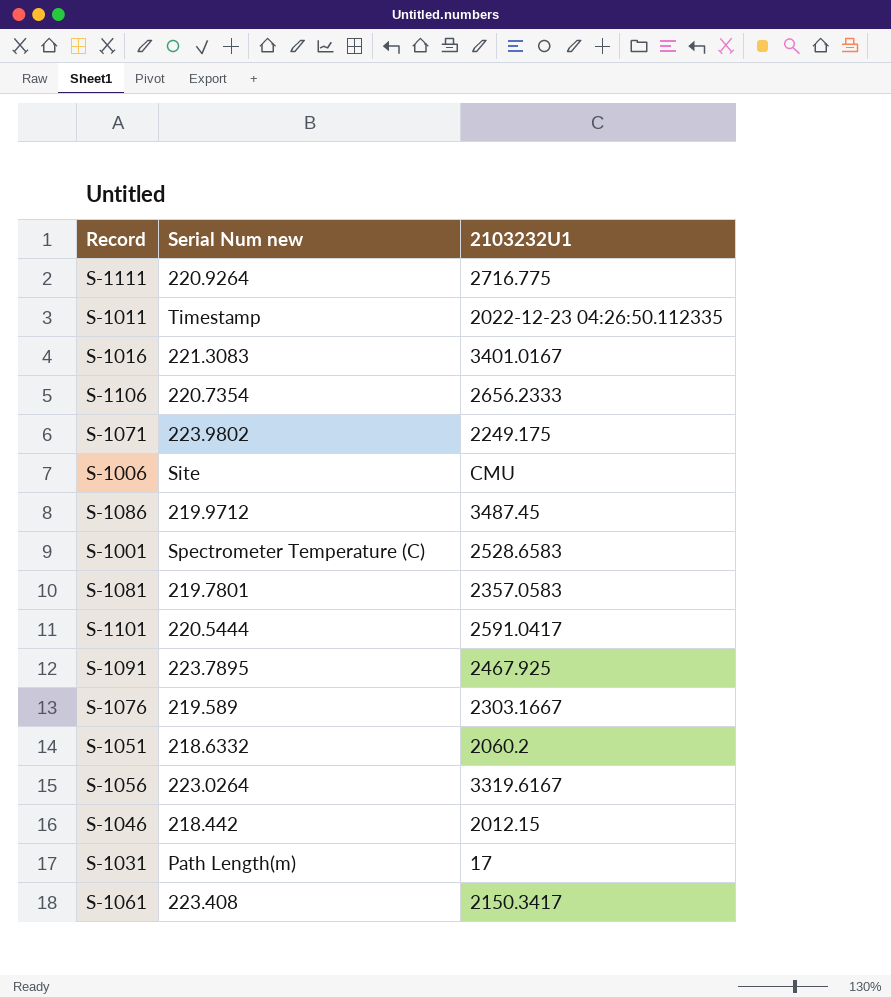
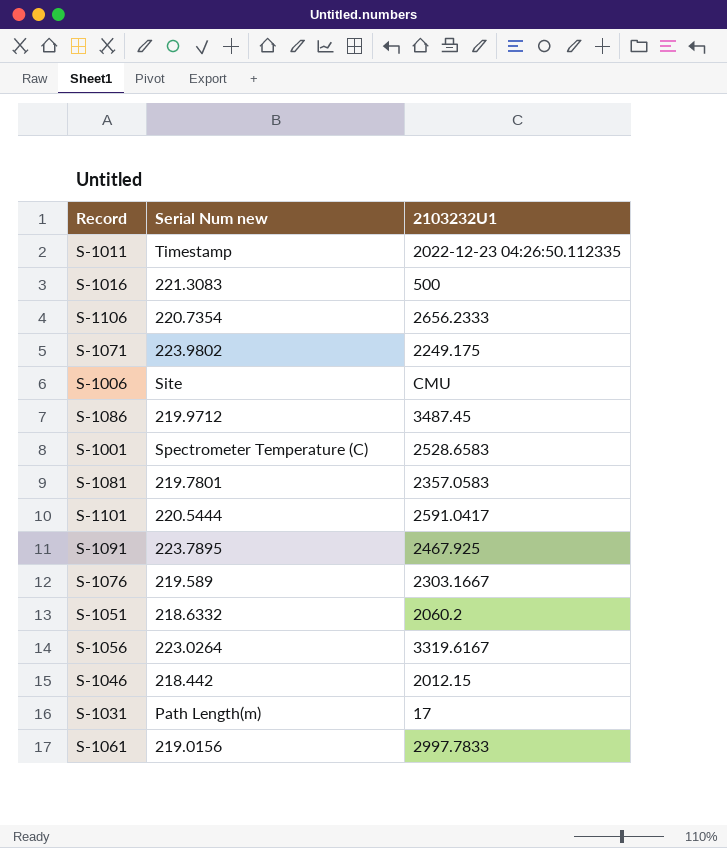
row S-1111: 220.9264 | 2716.775 -> none
S-1016 | 2103232U1: 3401.0167 -> 500
S-1061 | Serial Num new: 223.408 -> 219.0156
S-1061 | 2103232U1: 2150.3417 -> 2997.7833

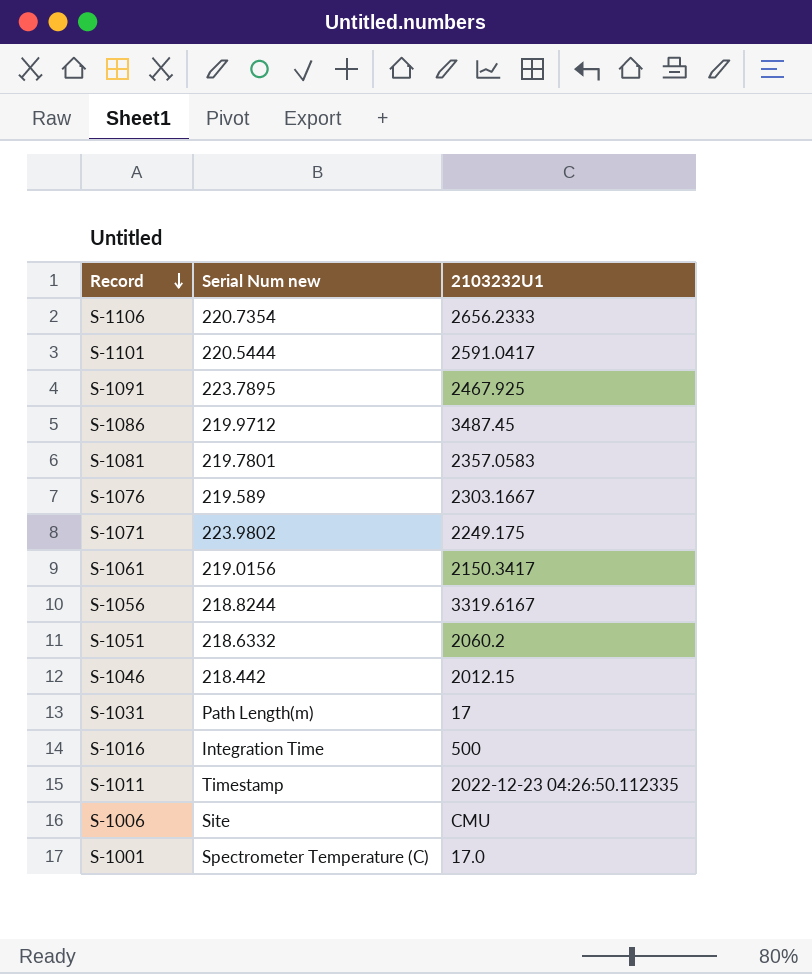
row order: none -> Record descending
S-1061 | 2103232U1: 2997.7833 -> 2150.3417
S-1056 | Serial Num new: 223.0264 -> 218.8244
S-1016 | Serial Num new: 221.3083 -> Integration Time
S-1001 | 2103232U1: 2528.6583 -> 17.0

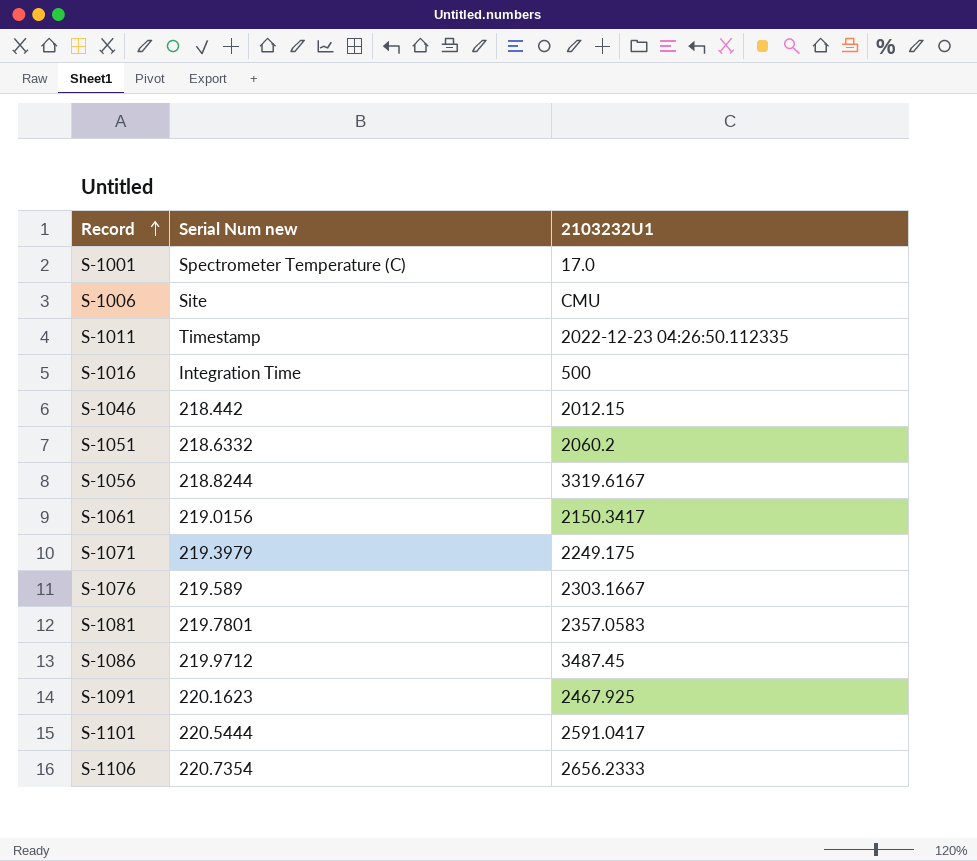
row order: Record descending -> Record ascending
row S-1031: Path Length(m) | 17 -> none
S-1071 | Serial Num new: 223.9802 -> 219.3979
S-1091 | Serial Num new: 223.7895 -> 220.1623

